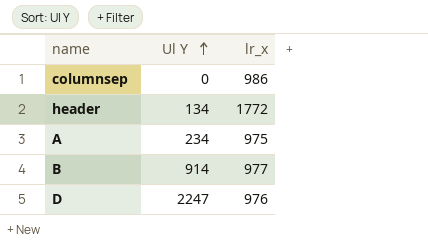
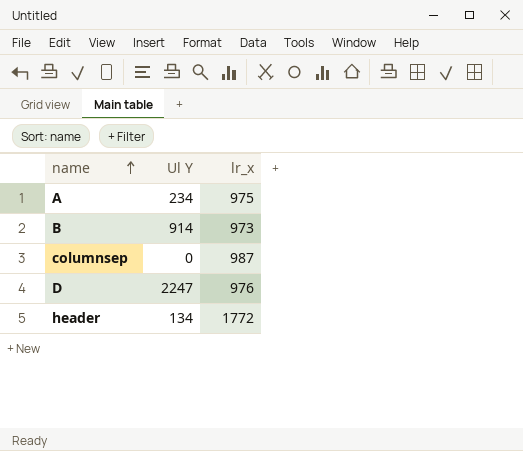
row order: Ul Y ascending -> name ascending
B | lr_x: 977 -> 973
columnsep | lr_x: 986 -> 987

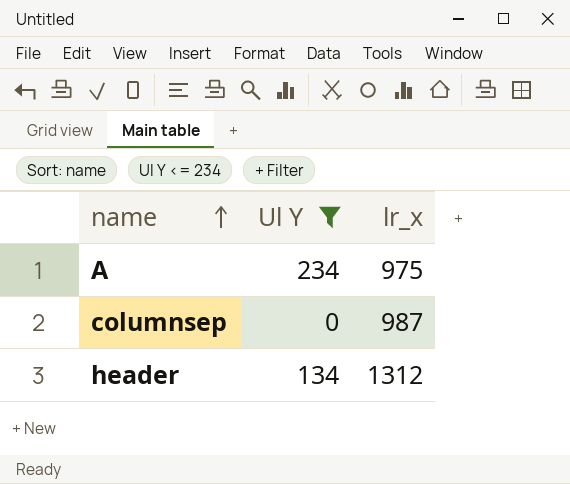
filter: none -> Ul Y <= 234
header | lr_x: 1772 -> 1312

